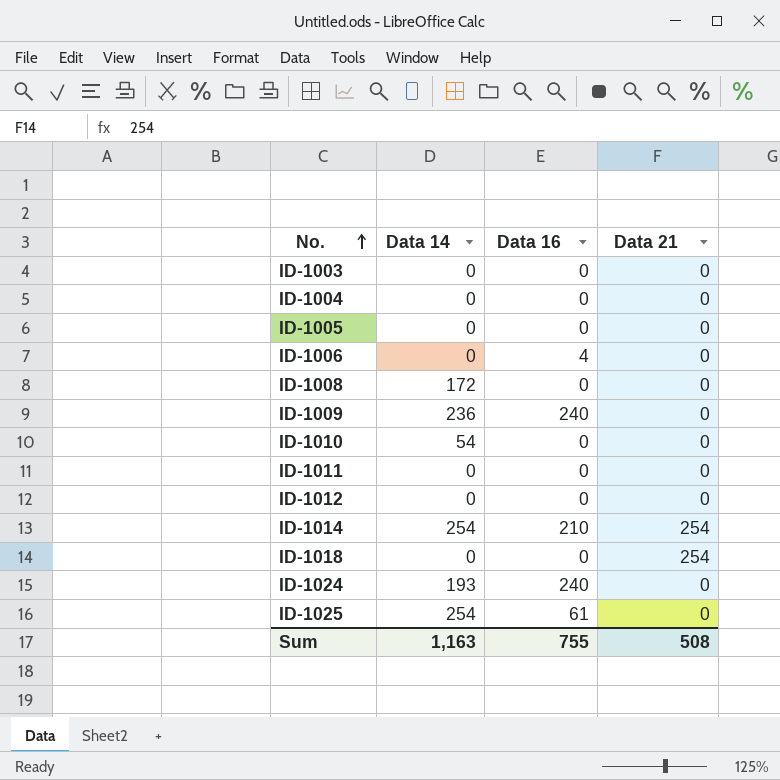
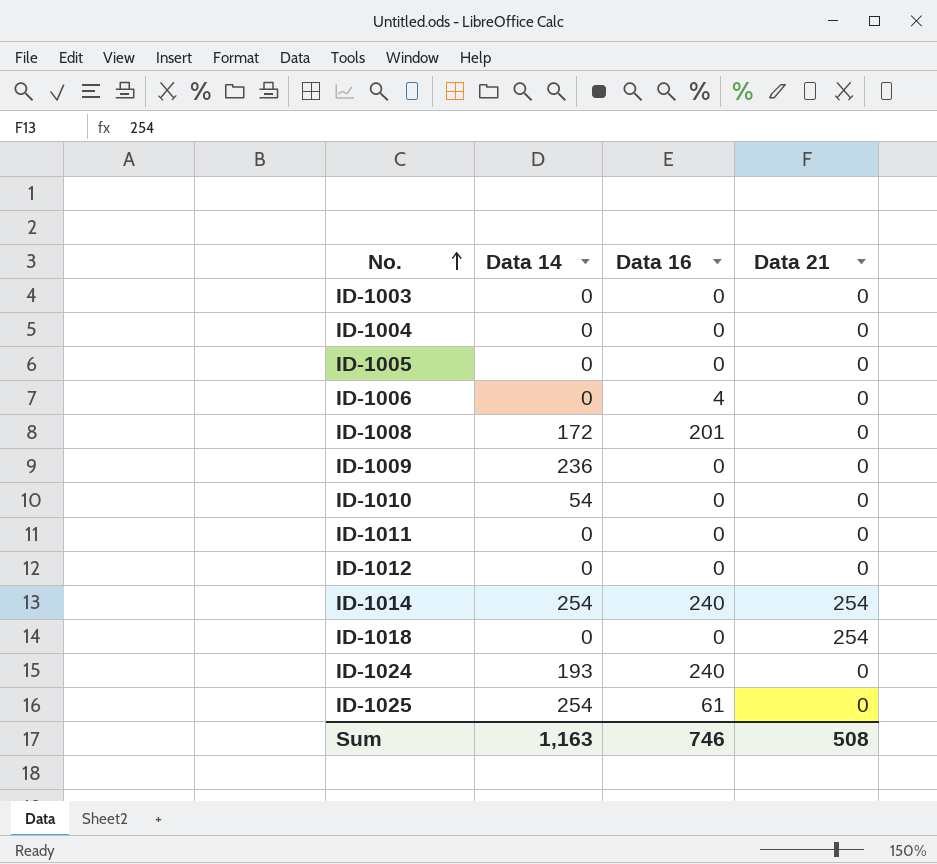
ID-1008 | Data 16: 0 -> 201
ID-1009 | Data 16: 240 -> 0
ID-1014 | Data 16: 210 -> 240
Sum | Data 16: 755 -> 746

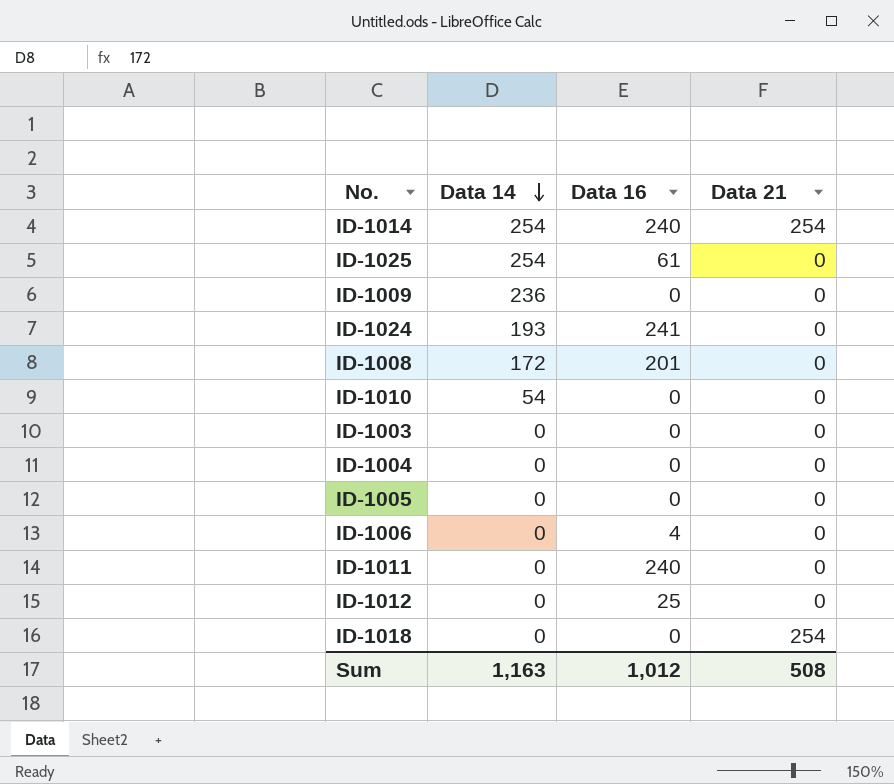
row order: No. ascending -> Data 14 descending
ID-1024 | Data 16: 240 -> 241
ID-1011 | Data 16: 0 -> 240
ID-1012 | Data 16: 0 -> 25
Sum | Data 16: 746 -> 1,012

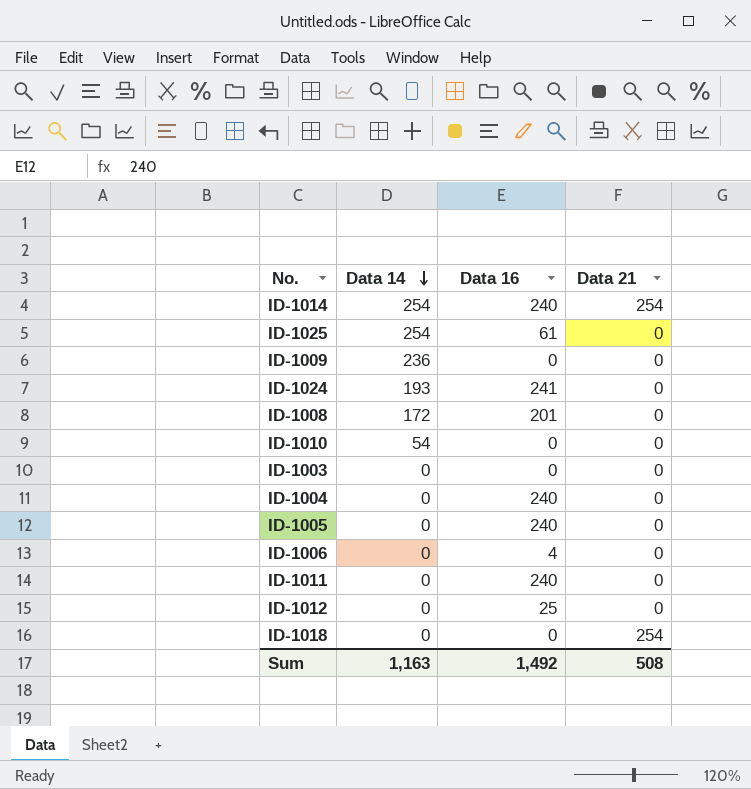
ID-1004 | Data 16: 0 -> 240
ID-1005 | Data 16: 0 -> 240
Sum | Data 16: 1,012 -> 1,492

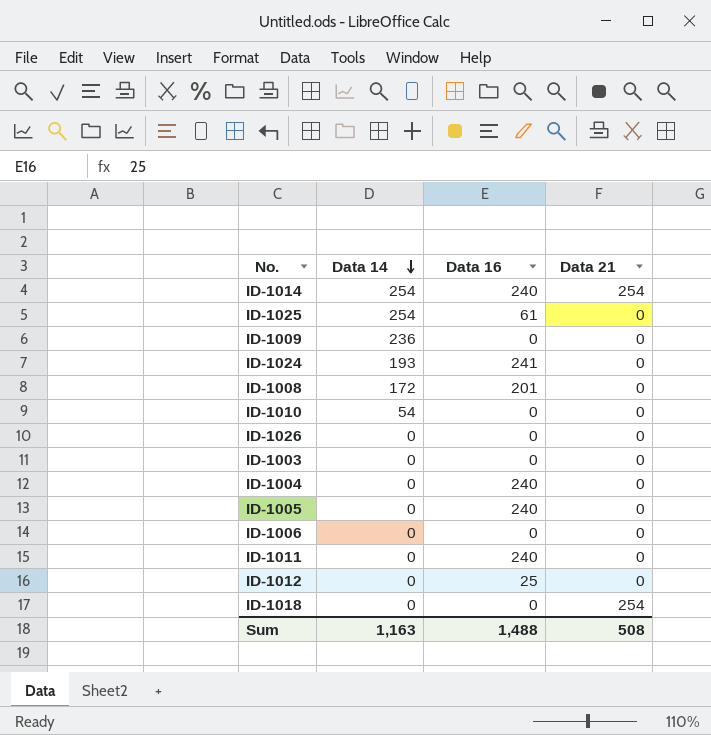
row ID-1026: none -> 0 | 0 | 0
ID-1006 | Data 16: 4 -> 0
Sum | Data 16: 1,492 -> 1,488

